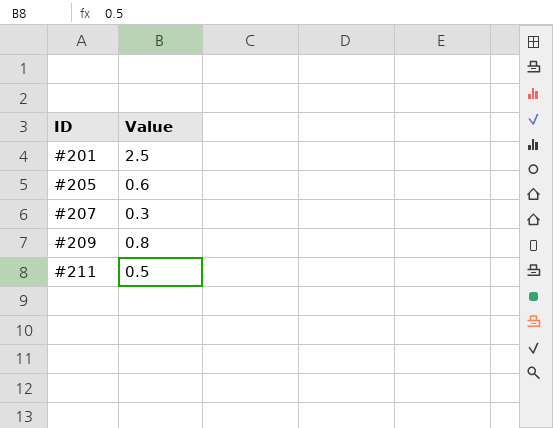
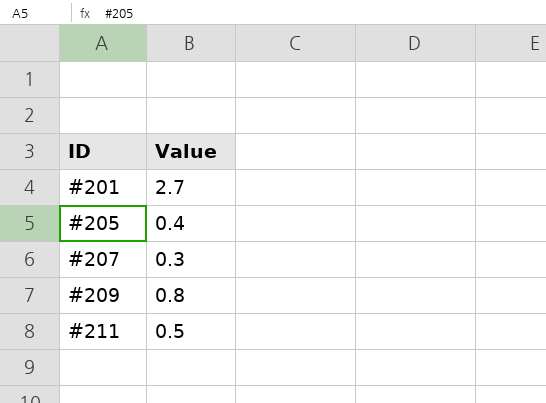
#201 | Value: 2.5 -> 2.7
#205 | Value: 0.6 -> 0.4

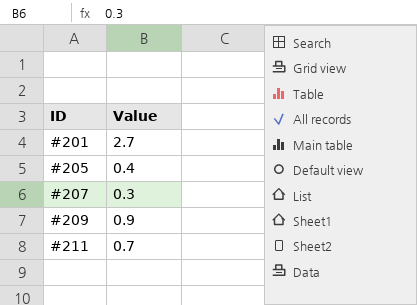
#209 | Value: 0.8 -> 0.9
#211 | Value: 0.5 -> 0.7

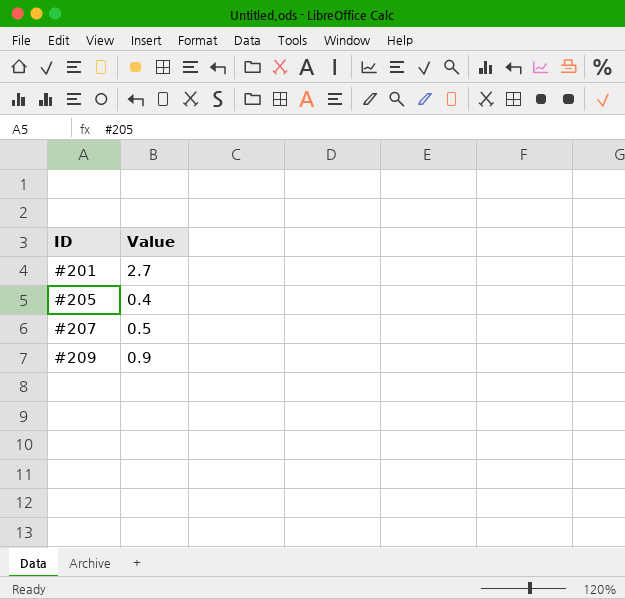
row #211: 0.7 -> none
#207 | Value: 0.3 -> 0.5

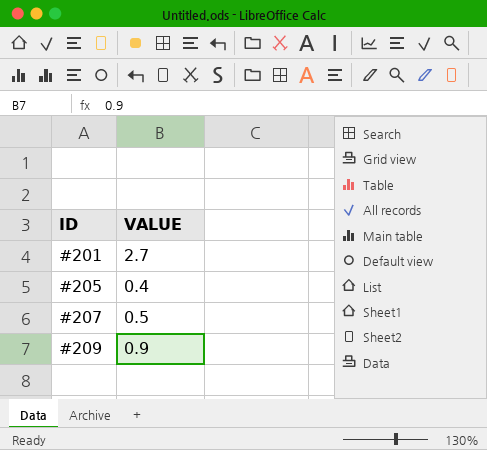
column name: Value -> VALUE

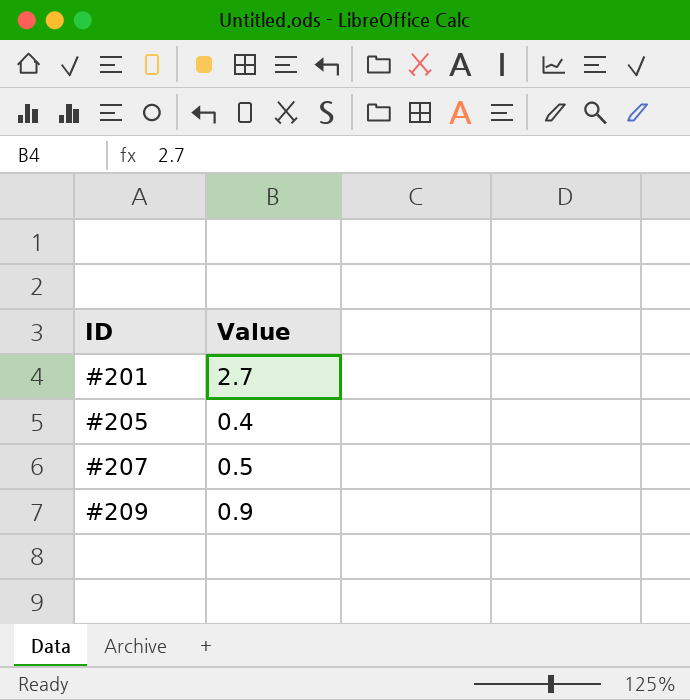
column name: VALUE -> Value

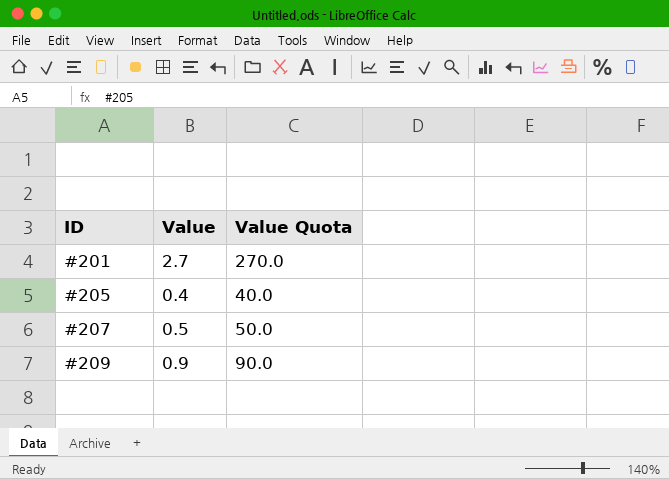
column Value Quota | formula: none -> [Value] * 100

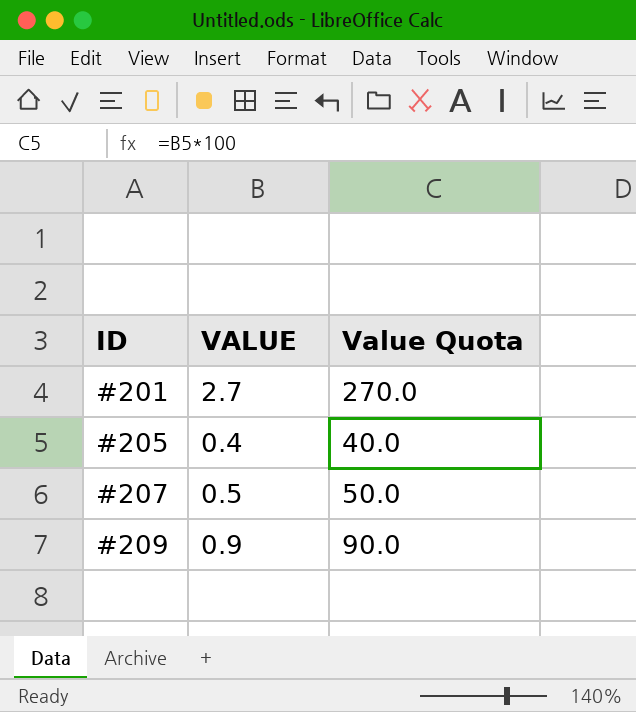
column name: Value -> VALUE

